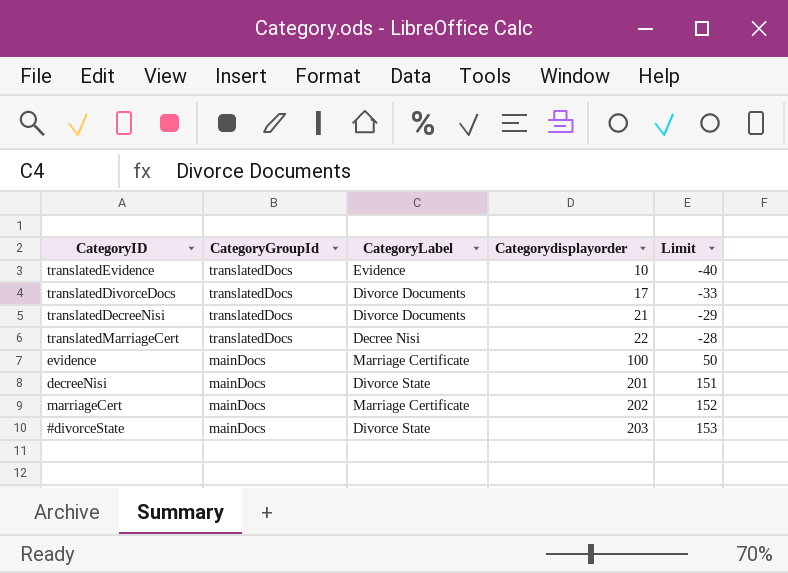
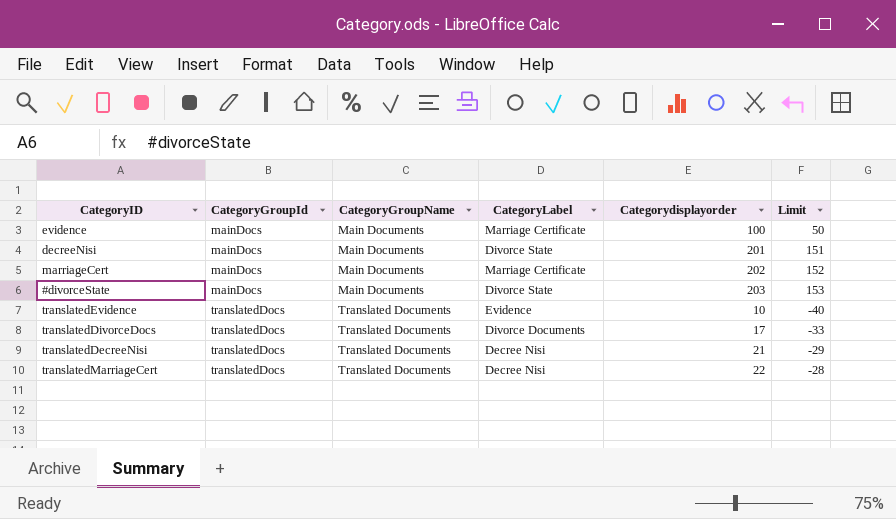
row order: CategoryGroupId descending -> CategoryGroupId ascending
column CategoryGroupName | position: none -> 3
translatedDecreeNisi | CategoryLabel: Divorce Documents -> Decree Nisi

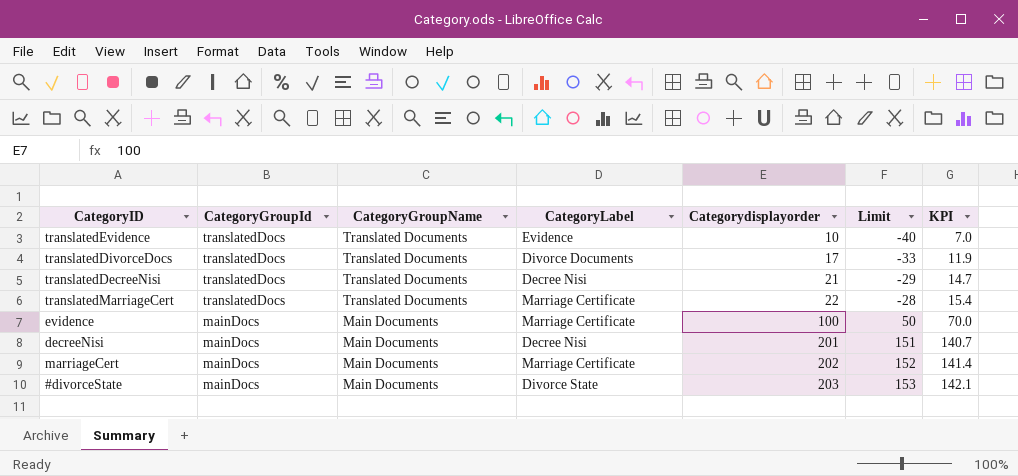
row order: CategoryGroupId ascending -> CategoryGroupId descending
column KPI | formula: none -> [Categorydisplayorder] * 0.7
translatedMarriageCert | CategoryLabel: Decree Nisi -> Marriage Certificate
decreeNisi | CategoryLabel: Divorce State -> Decree Nisi

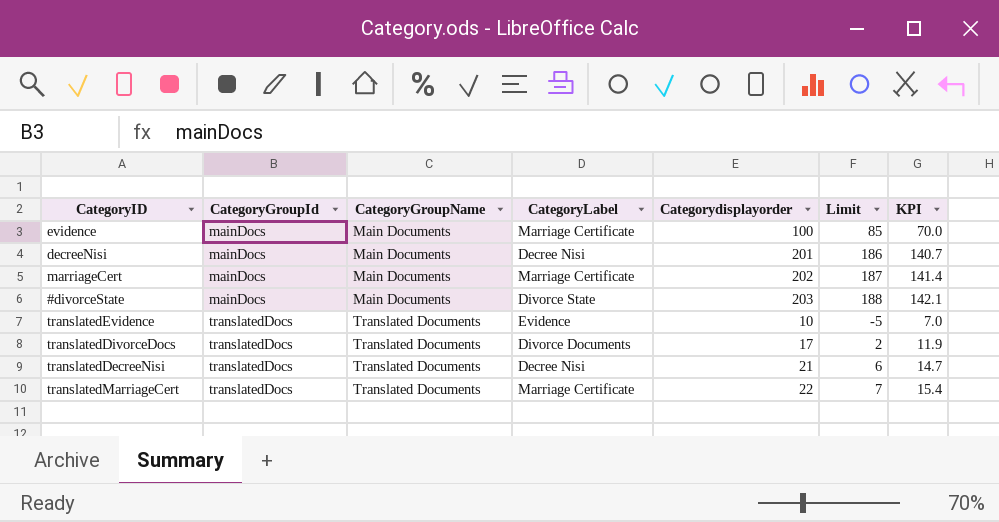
row order: CategoryGroupId descending -> CategoryGroupId ascending
column Limit | formula: [Categorydisplayorder] - 50 -> [Categorydisplayorder] - 15

